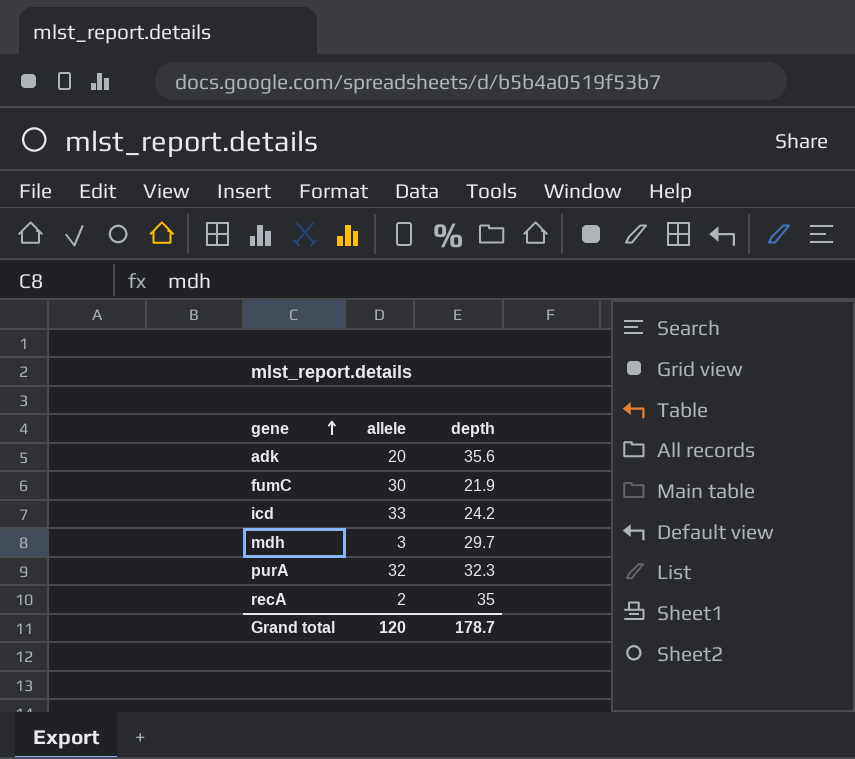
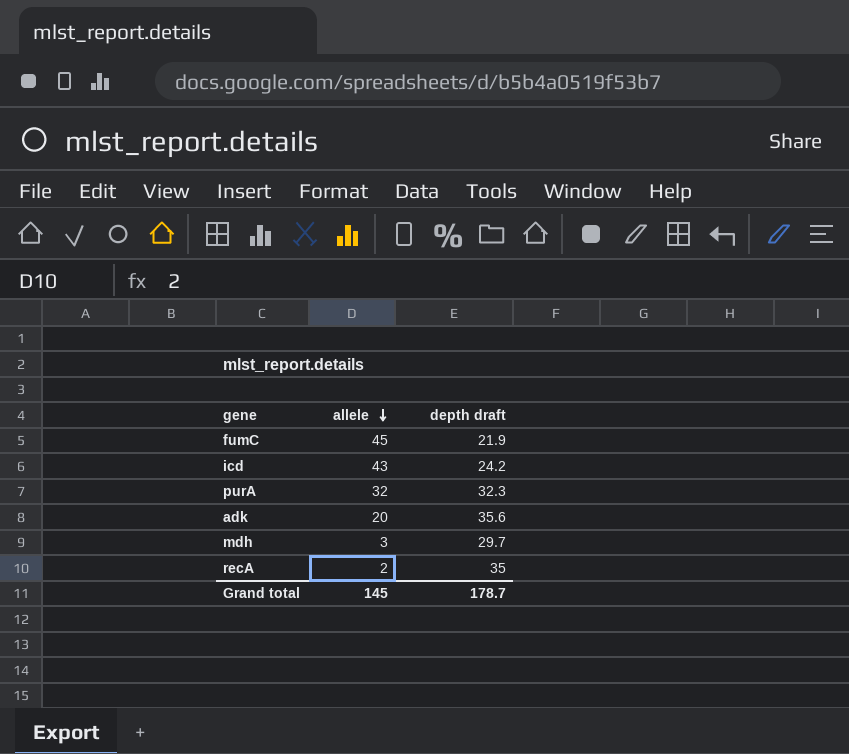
row order: gene ascending -> allele descending
column name: depth -> depth draft
fumC | allele: 30 -> 45
icd | allele: 33 -> 43
Grand total | allele: 120 -> 145

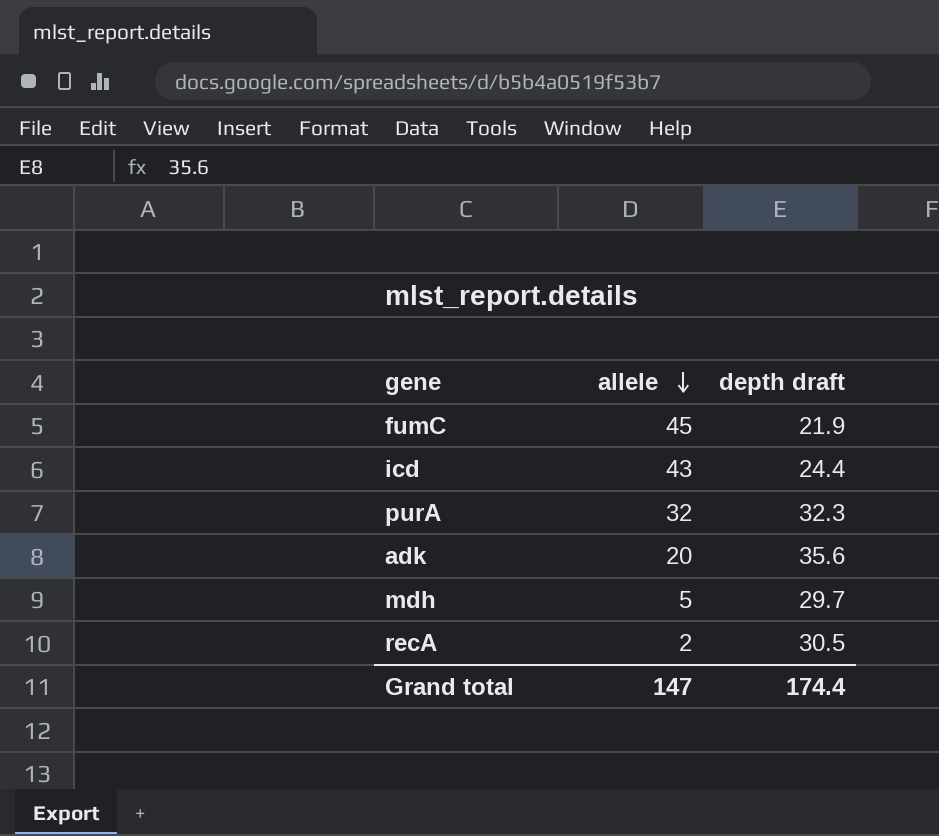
icd | depth draft: 24.2 -> 24.4
mdh | allele: 3 -> 5
recA | depth draft: 35 -> 30.5
Grand total | allele: 145 -> 147
Grand total | depth draft: 178.7 -> 174.4

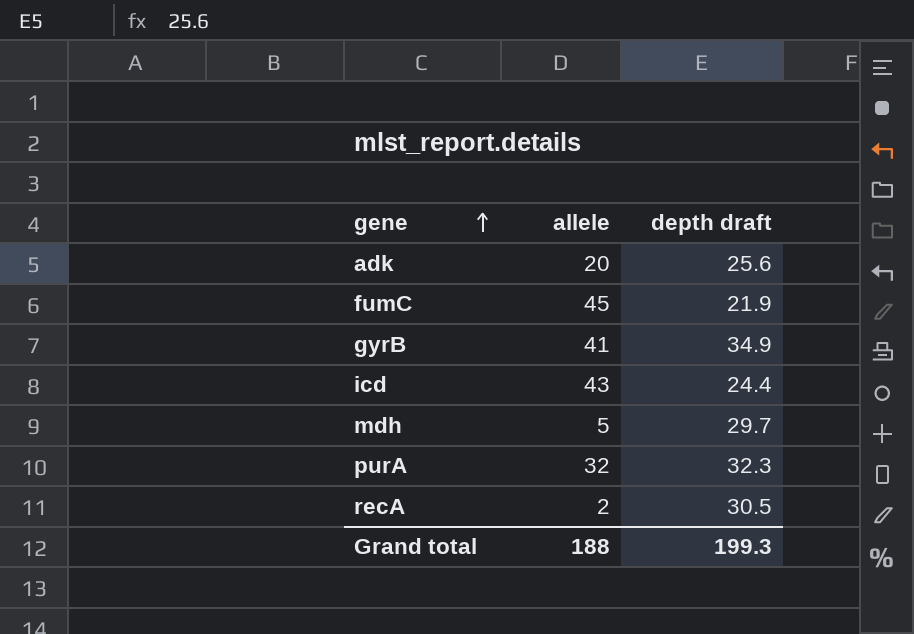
row order: allele descending -> gene ascending
adk | depth draft: 35.6 -> 25.6
row gyrB: none -> 41 | 34.9
Grand total | allele: 147 -> 188
Grand total | depth draft: 174.4 -> 199.3

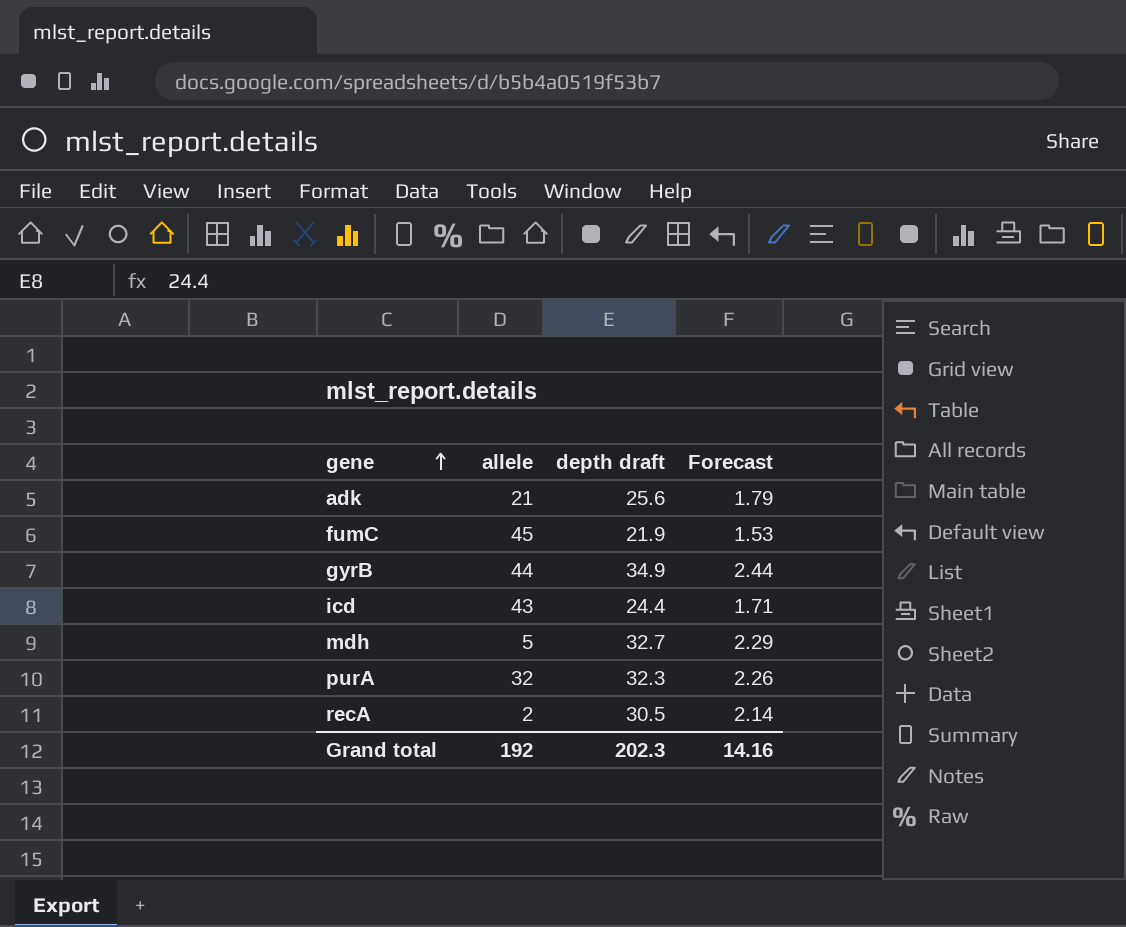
column Forecast | formula: none -> [depth draft] * 0.07
adk | allele: 20 -> 21
gyrB | allele: 41 -> 44
mdh | depth draft: 29.7 -> 32.7
Grand total | allele: 188 -> 192
Grand total | depth draft: 199.3 -> 202.3

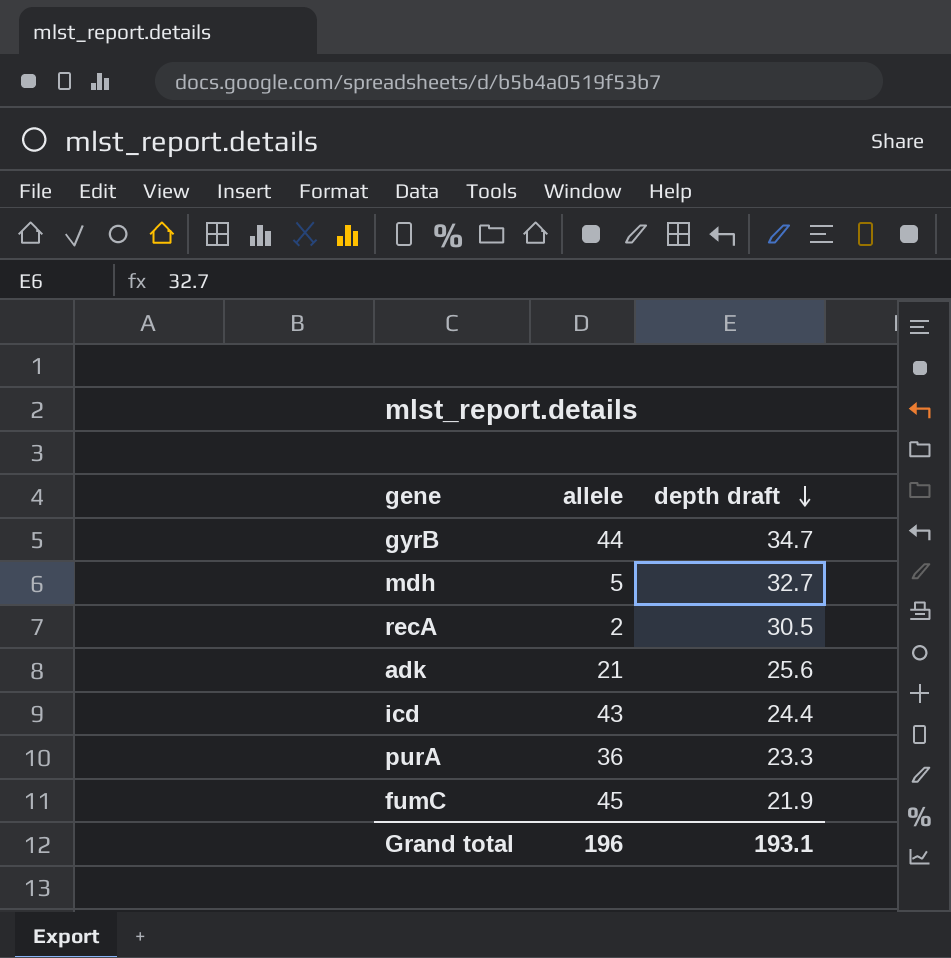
row order: gene ascending -> depth draft descending
column Forecast | formula: [depth draft] * 0.07 -> none
gyrB | depth draft: 34.9 -> 34.7
purA | allele: 32 -> 36
purA | depth draft: 32.3 -> 23.3
Grand total | allele: 192 -> 196
Grand total | depth draft: 202.3 -> 193.1

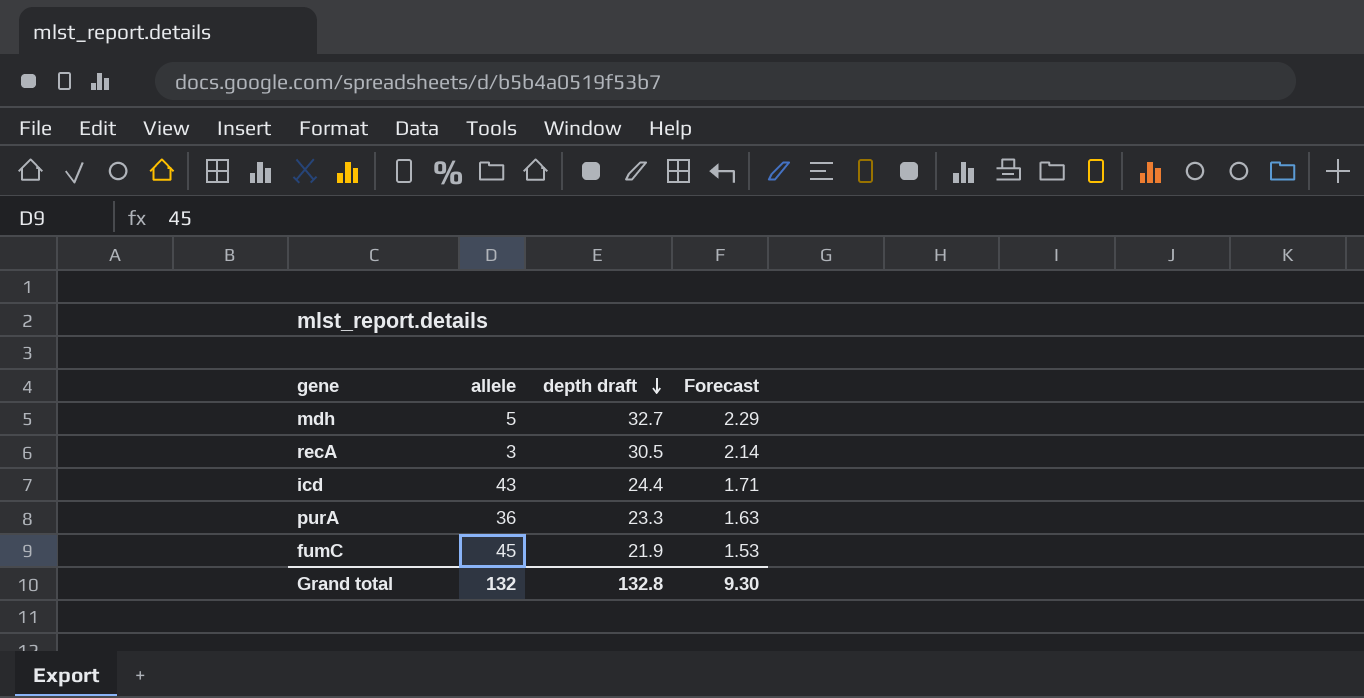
column Forecast | formula: none -> [depth draft] * 0.07
row gyrB: 44 | 34.7 -> none
row adk: 21 | 25.6 -> none
recA | allele: 2 -> 3
Grand total | allele: 196 -> 132
Grand total | depth draft: 193.1 -> 132.8

